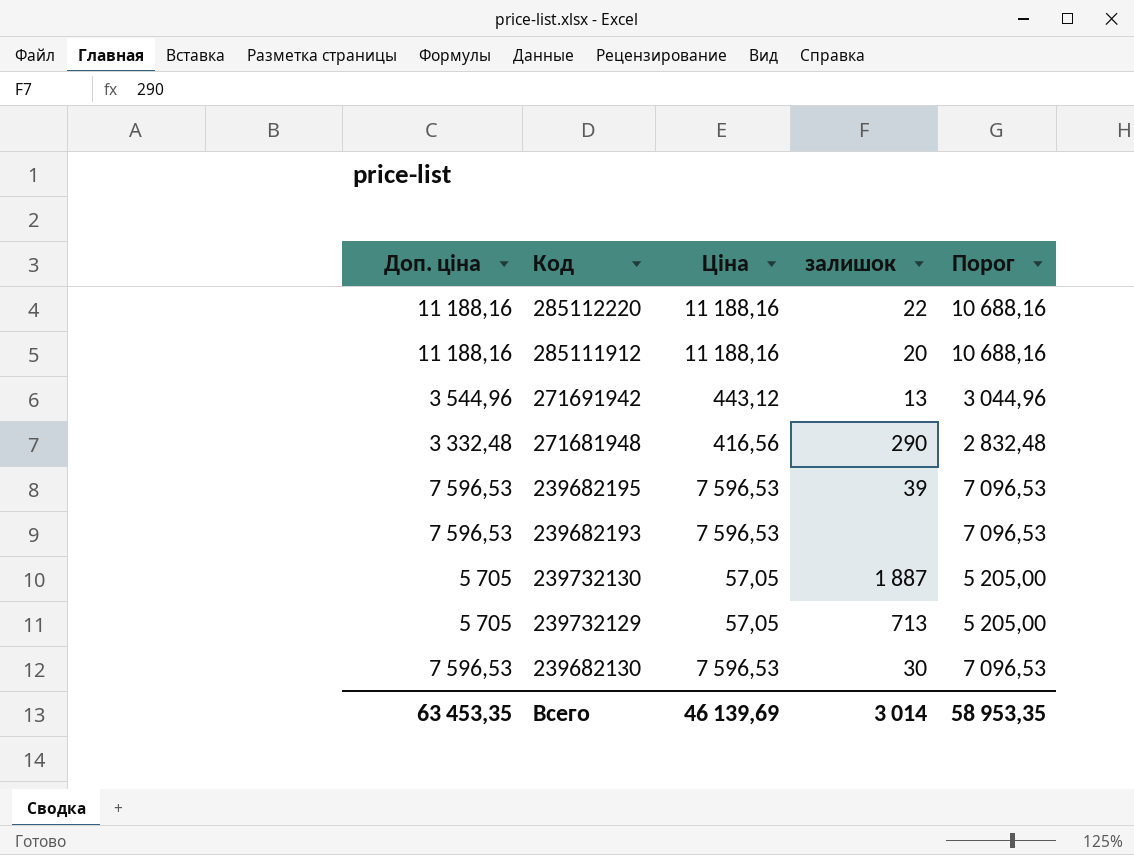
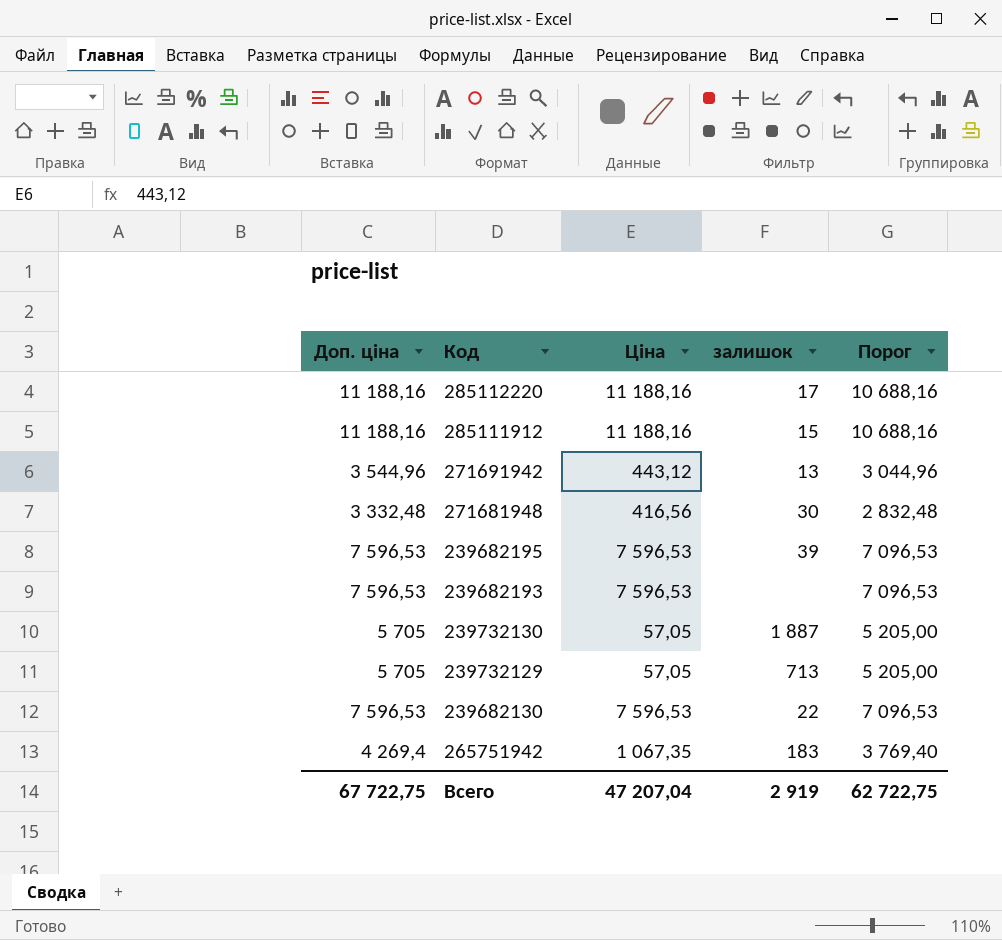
285112220 | залишок: 22 -> 17
285111912 | залишок: 20 -> 15
271681948 | залишок: 290 -> 30
239682130 | залишок: 30 -> 22
row 265751942: none -> 4 269,4 | 1 067,35 | 183 | 3 769,40
Всего | Доп. ціна: 63 453,35 -> 67 722,75
Всего | Ціна: 46 139,69 -> 47 207,04
Всего | залишок: 3 014 -> 2 919
Всего | Порог: 58 953,35 -> 62 722,75

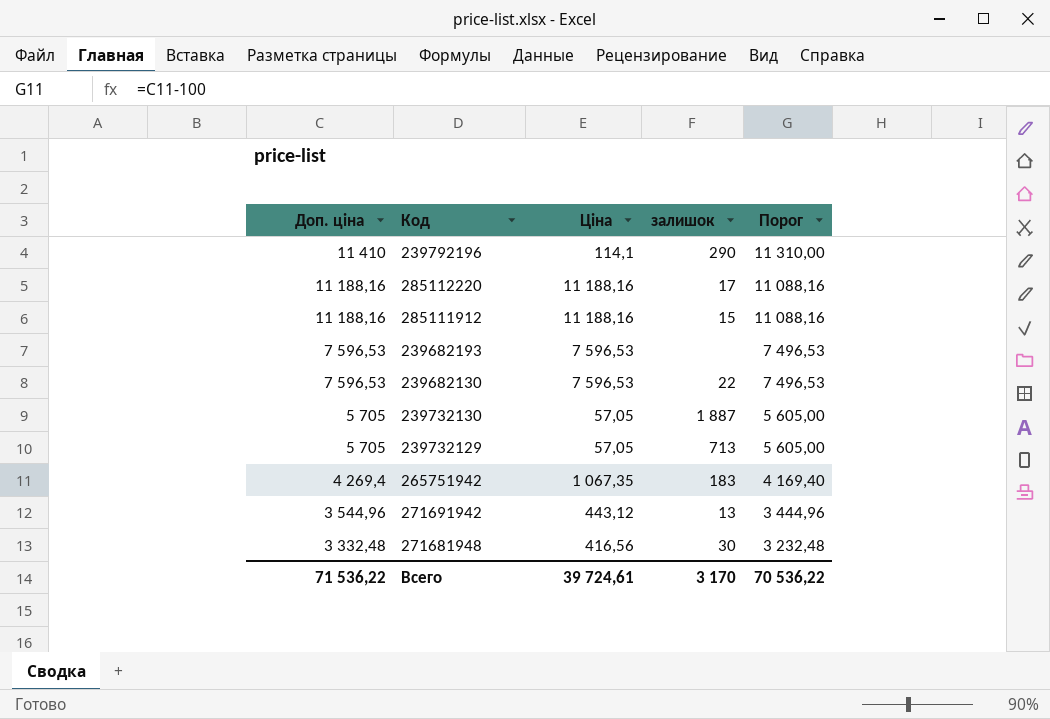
row order: none -> Доп. ціна descending
column Порог | formula: [Доп. ціна] - 500 -> [Доп. ціна] - 100
row 239682195: 7 596,53 | 7 596,53 | 39 | 7 096,53 -> none
row 239792196: none -> 11 410 | 114,1 | 290 | 11 310,00
Всего | Доп. ціна: 67 722,75 -> 71 536,22
Всего | Ціна: 47 207,04 -> 39 724,61
Всего | залишок: 2 919 -> 3 170
Всего | Порог: 62 722,75 -> 70 536,22

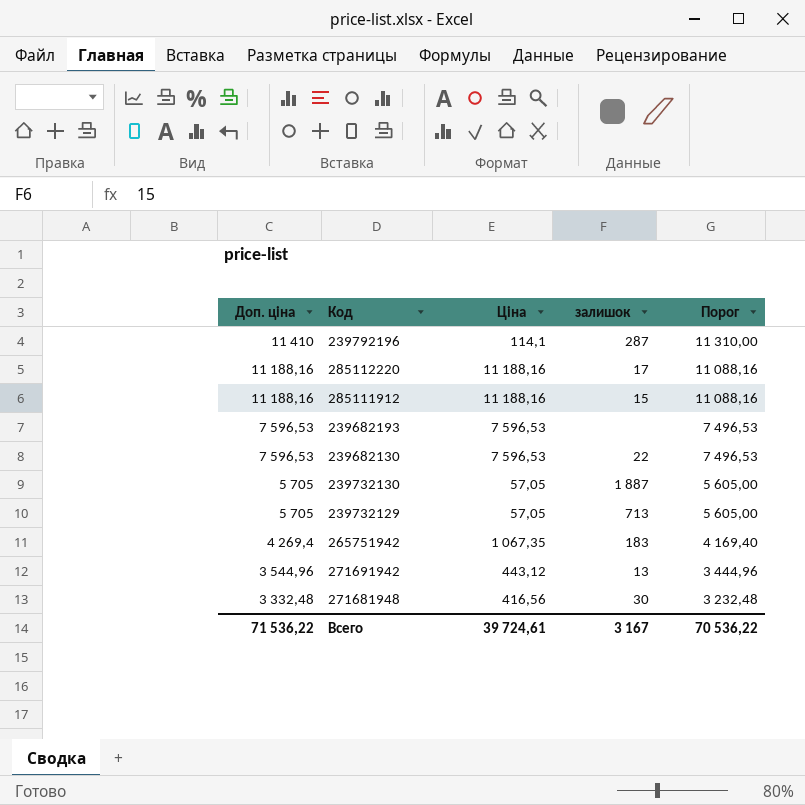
239792196 | залишок: 290 -> 287
Всего | залишок: 3 170 -> 3 167

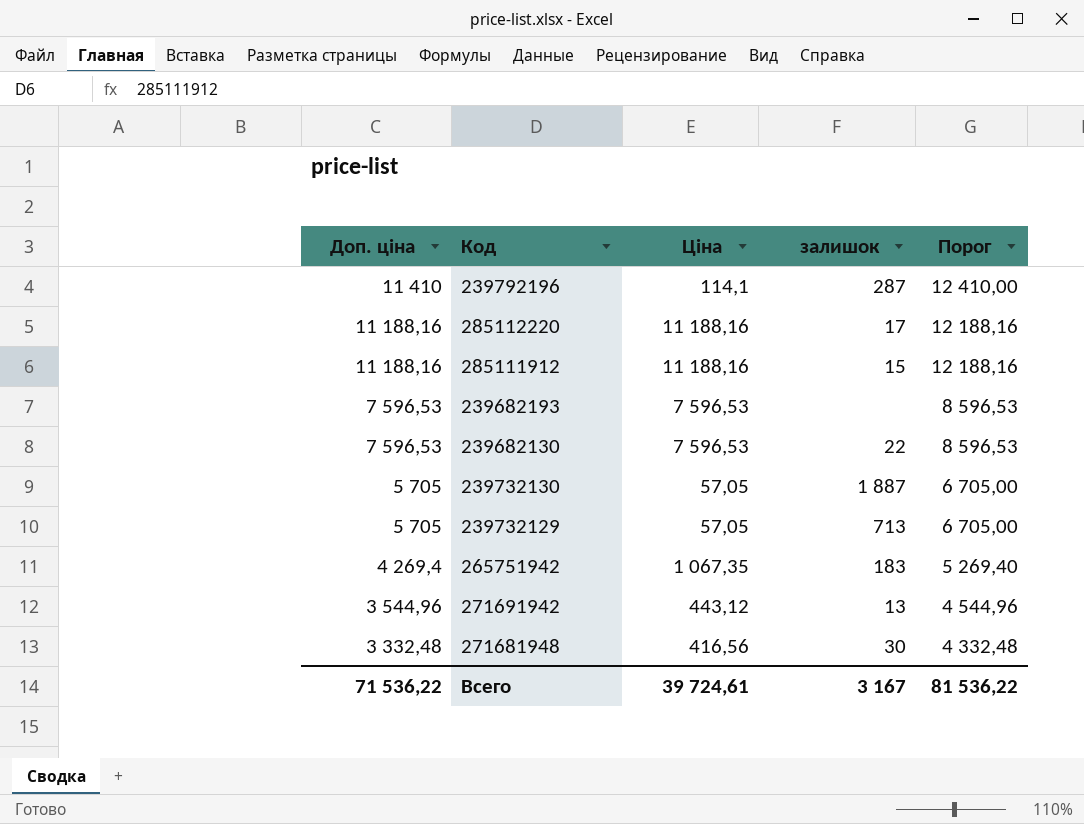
column Порог | formula: [Доп. ціна] - 100 -> [Доп. ціна] + 1000
Всего | Порог: 70 536,22 -> 81 536,22

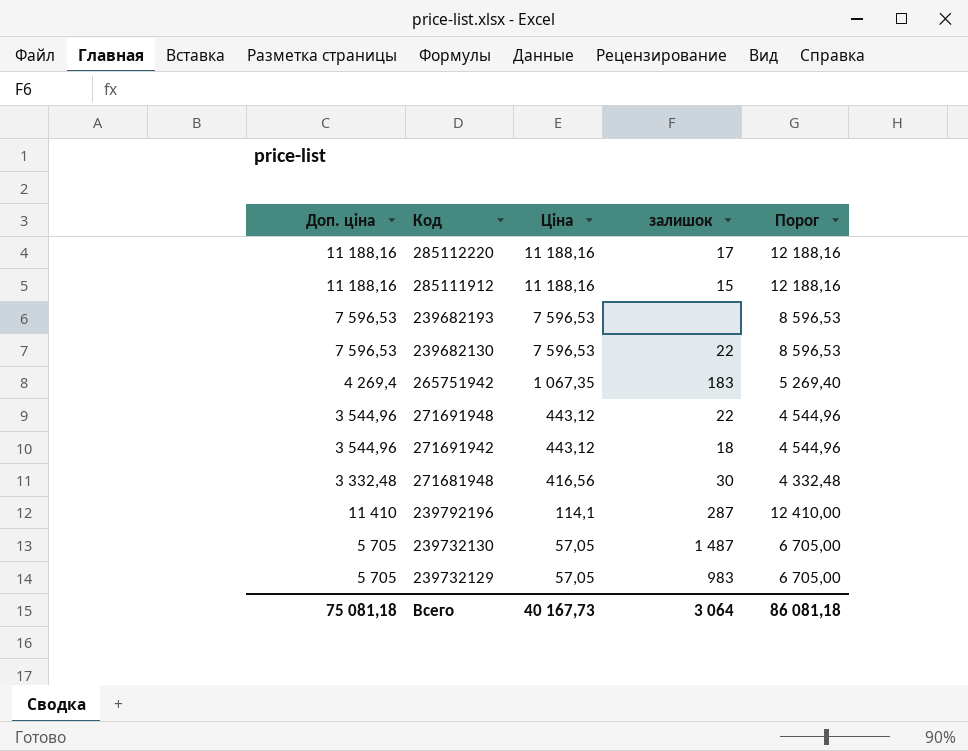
row order: Доп. ціна descending -> Ціна descending
row 271691948: none -> 3 544,96 | 443,12 | 22 | 4 544,96
271691942 | залишок: 13 -> 18
239732130 | залишок: 1 887 -> 1 487
239732129 | залишок: 713 -> 983
Всего | Доп. ціна: 71 536,22 -> 75 081,18
Всего | Ціна: 39 724,61 -> 40 167,73
Всего | залишок: 3 167 -> 3 064
Всего | Порог: 81 536,22 -> 86 081,18

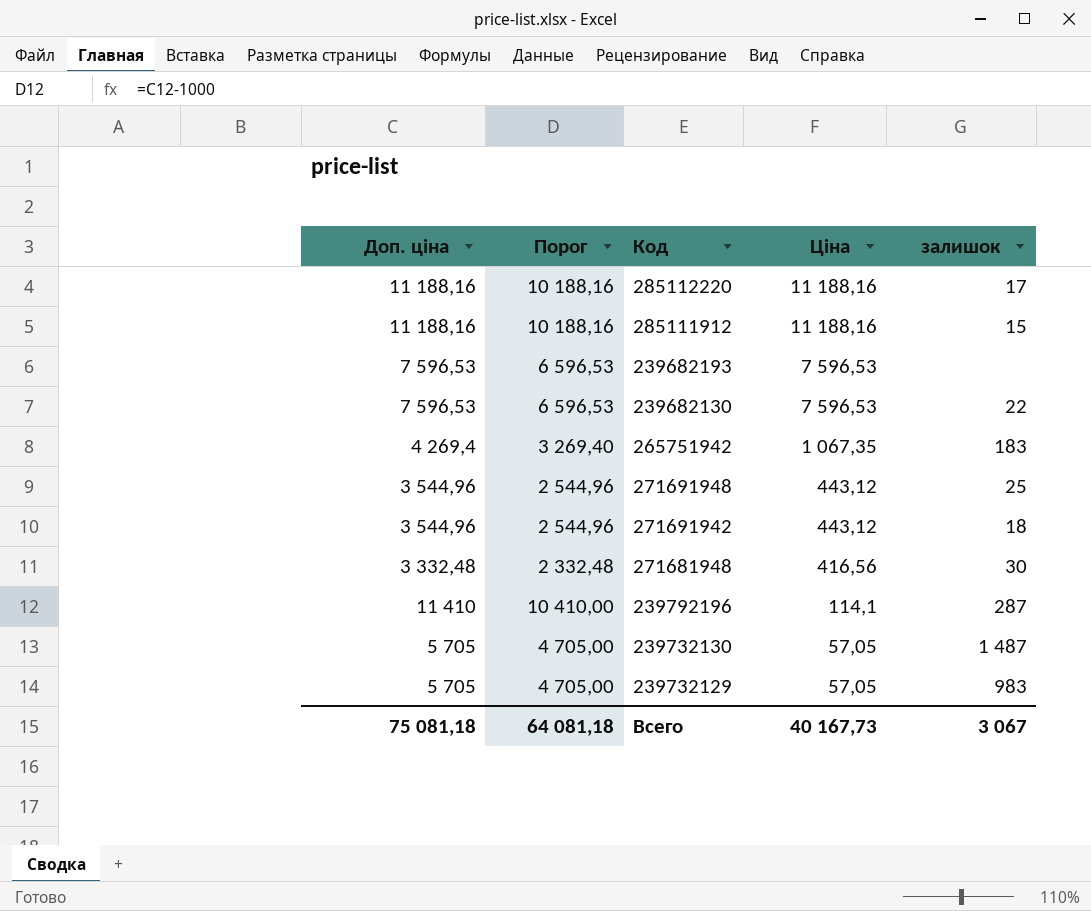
column Порог | formula: [Доп. ціна] + 1000 -> [Доп. ціна] - 1000
column Порог | position: 5 -> 2
271691948 | залишок: 22 -> 25
Всего | Порог: 86 081,18 -> 64 081,18
Всего | залишок: 3 064 -> 3 067

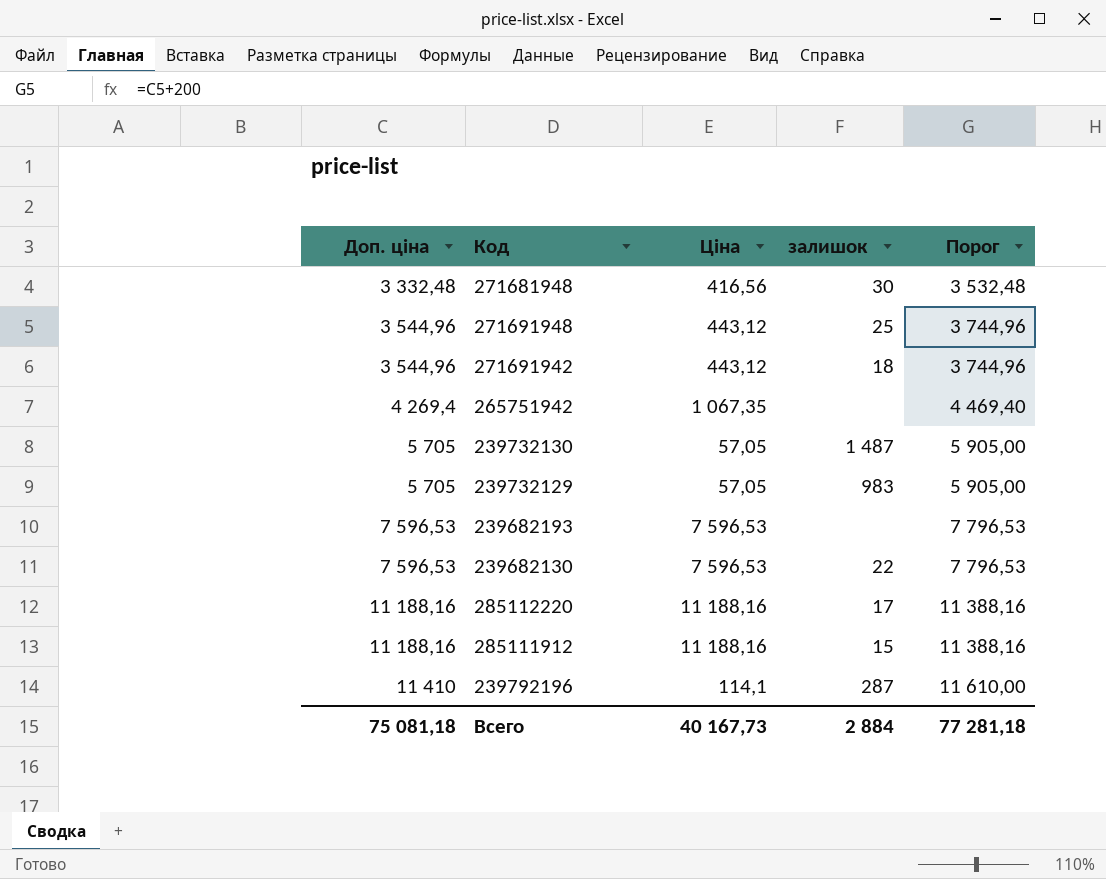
row order: Ціна descending -> Доп. ціна ascending
column Порог | formula: [Доп. ціна] - 1000 -> [Доп. ціна] + 200
column Порог | position: 2 -> 5
265751942 | залишок: 183 -> none
Всего | залишок: 3 067 -> 2 884
Всего | Порог: 64 081,18 -> 77 281,18

